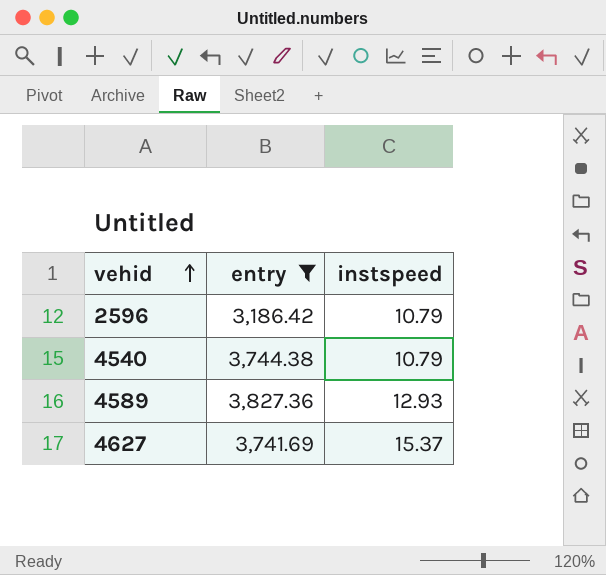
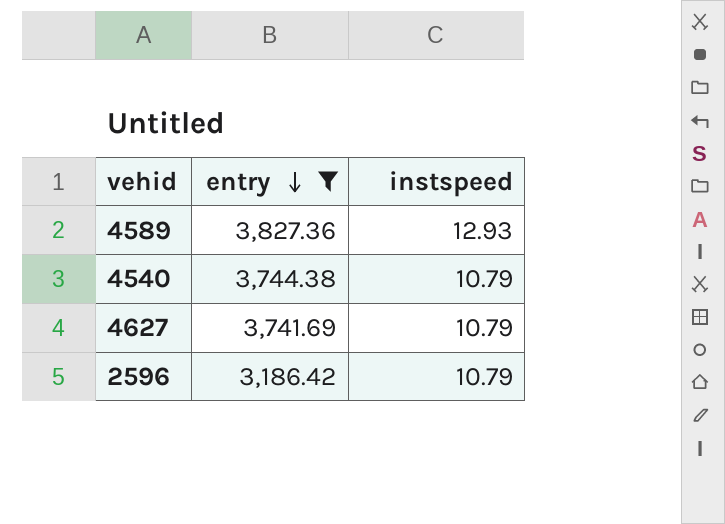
row order: vehid ascending -> entry descending
4627 | instspeed: 15.37 -> 10.79

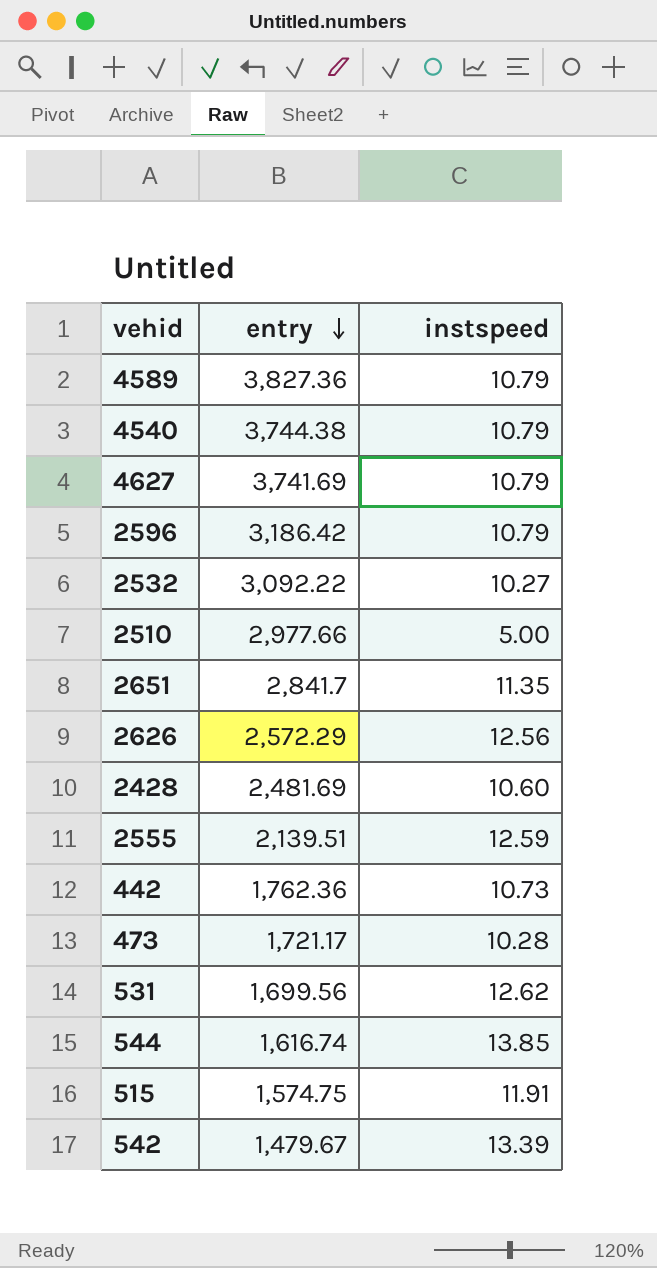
filter: entry >= 3,186.42 -> none
4589 | instspeed: 12.93 -> 10.79

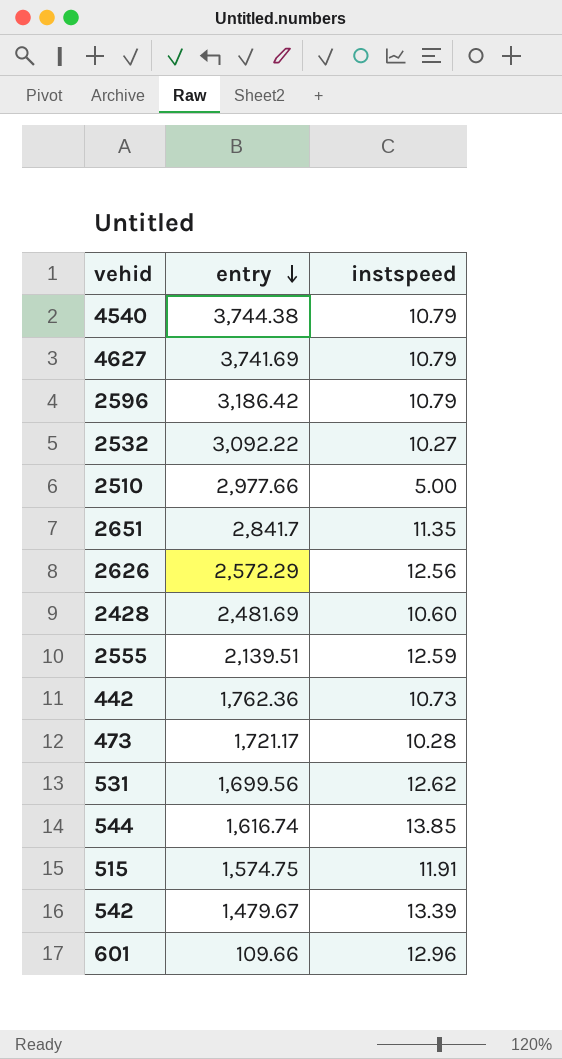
row 4589: 3,827.36 | 10.79 -> none
row 601: none -> 109.66 | 12.96

